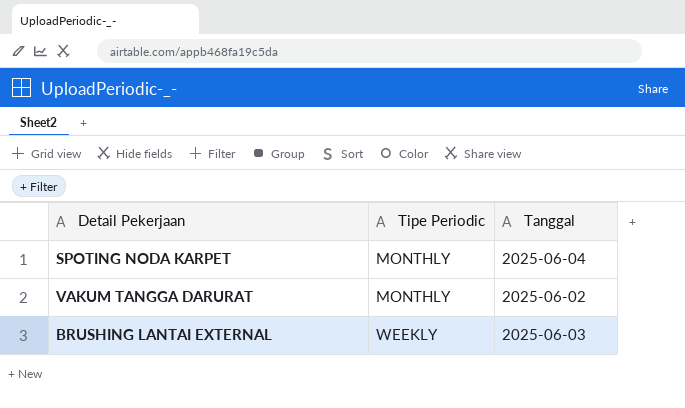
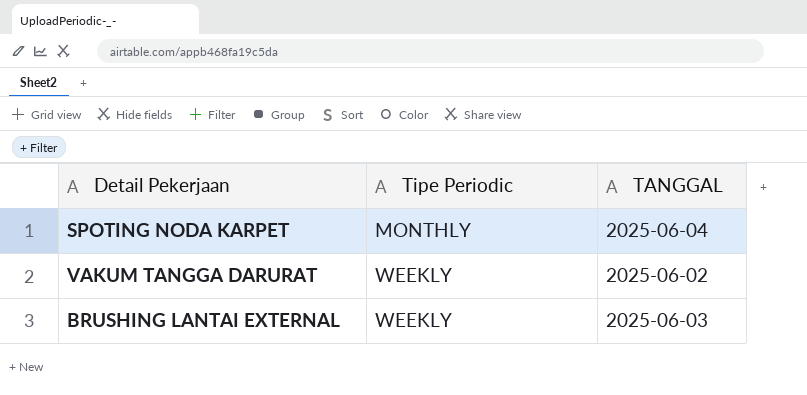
column name: Tanggal -> TANGGAL
VAKUM TANGGA DARURAT | Tipe Periodic: MONTHLY -> WEEKLY

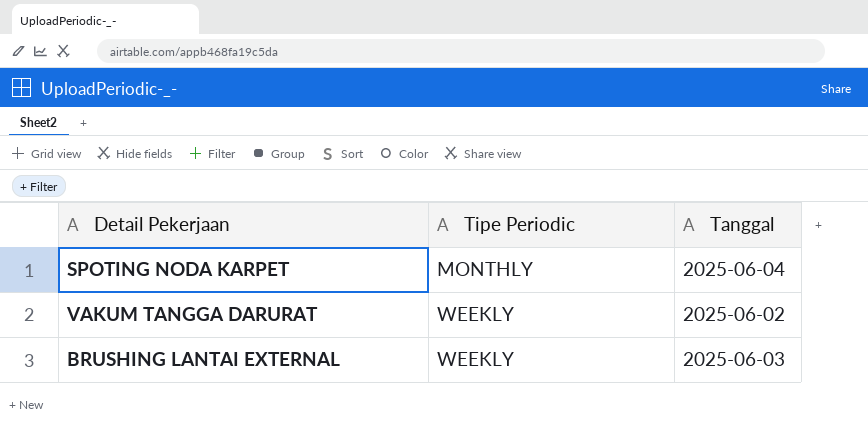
column name: TANGGAL -> Tanggal

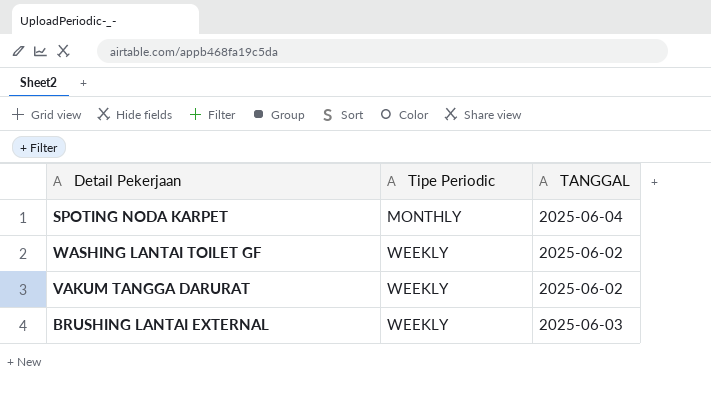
column name: Tanggal -> TANGGAL
row WASHING LANTAI TOILET GF: none -> WEEKLY | 2025-06-02

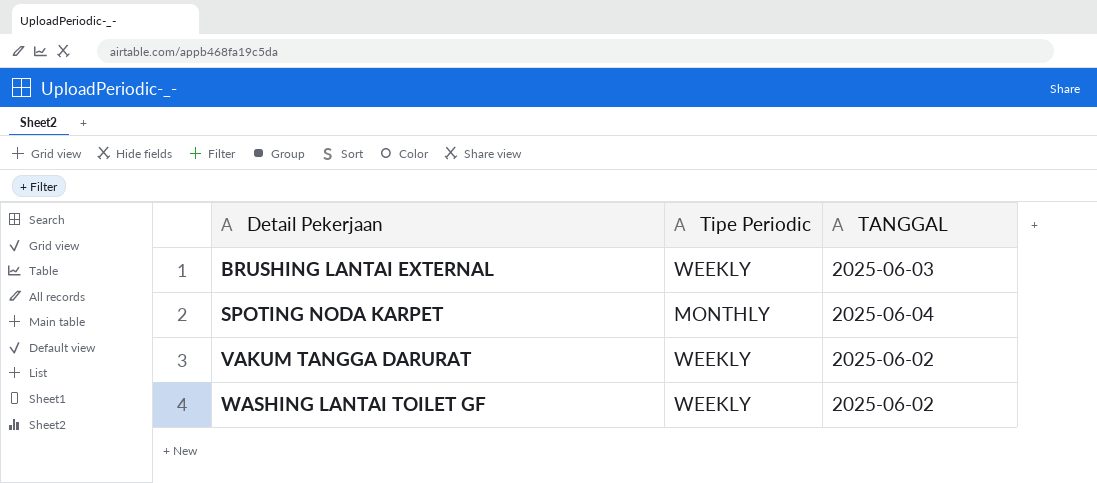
row order: Tipe Periodic ascending -> Detail Pekerjaan ascending

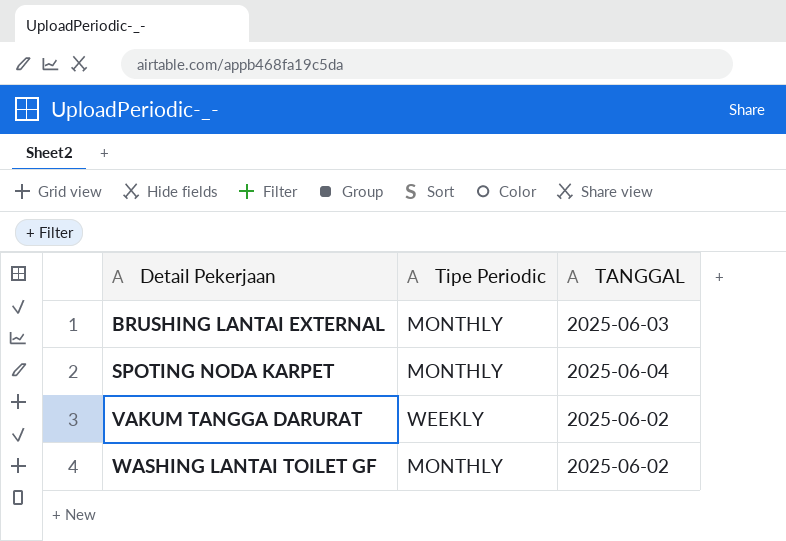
BRUSHING LANTAI EXTERNAL | Tipe Periodic: WEEKLY -> MONTHLY
WASHING LANTAI TOILET GF | Tipe Periodic: WEEKLY -> MONTHLY

